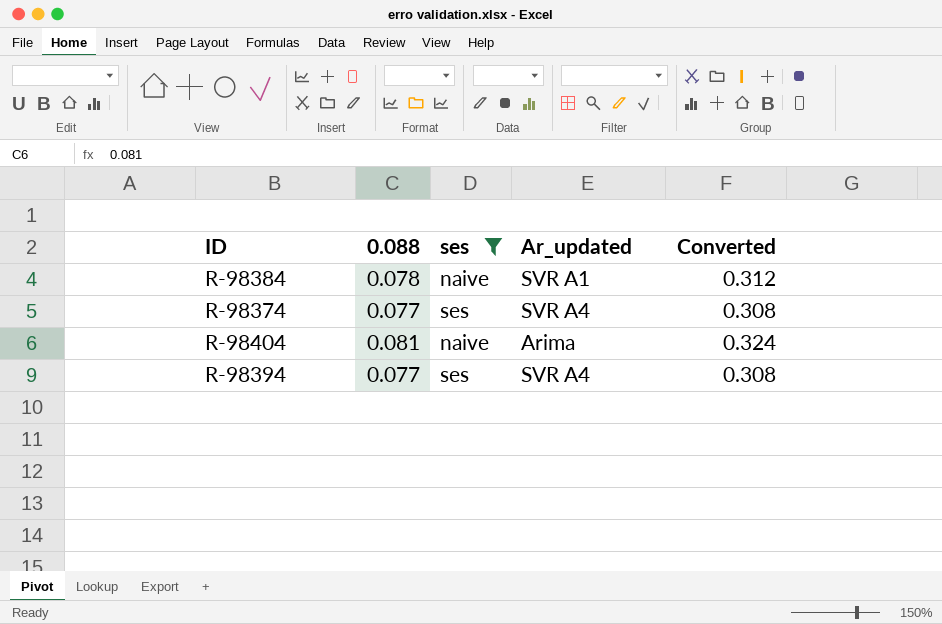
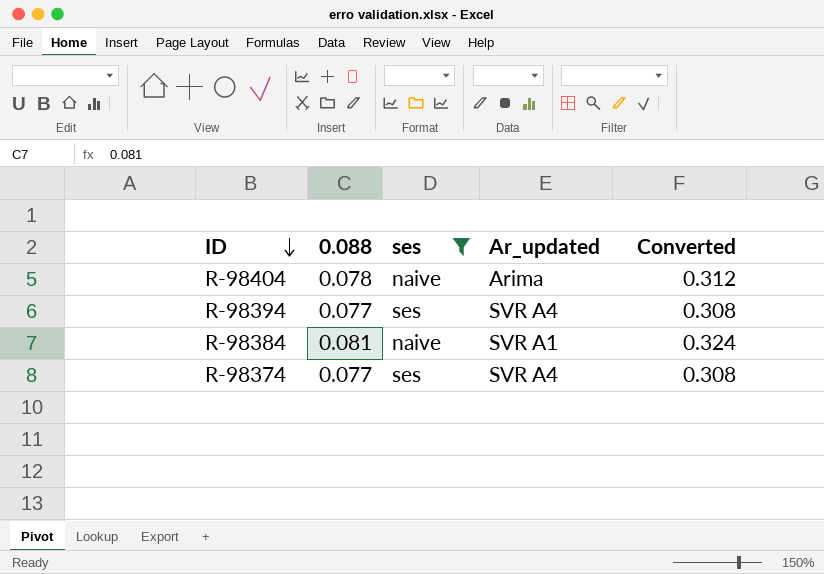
row order: none -> ID descending
R-98404 | 0.088: 0.081 -> 0.078
R-98404 | Converted: 0.324 -> 0.312
R-98384 | 0.088: 0.078 -> 0.081
R-98384 | Converted: 0.312 -> 0.324

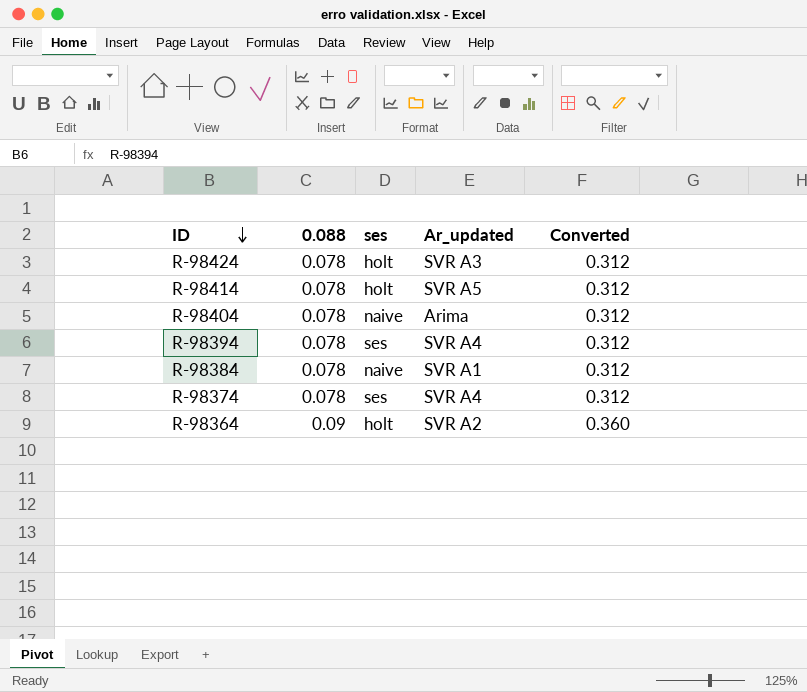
filter: ses != holt -> none
R-98394 | 0.088: 0.077 -> 0.078
R-98394 | Converted: 0.308 -> 0.312
R-98384 | 0.088: 0.081 -> 0.078
R-98384 | Converted: 0.324 -> 0.312
R-98374 | 0.088: 0.077 -> 0.078
R-98374 | Converted: 0.308 -> 0.312

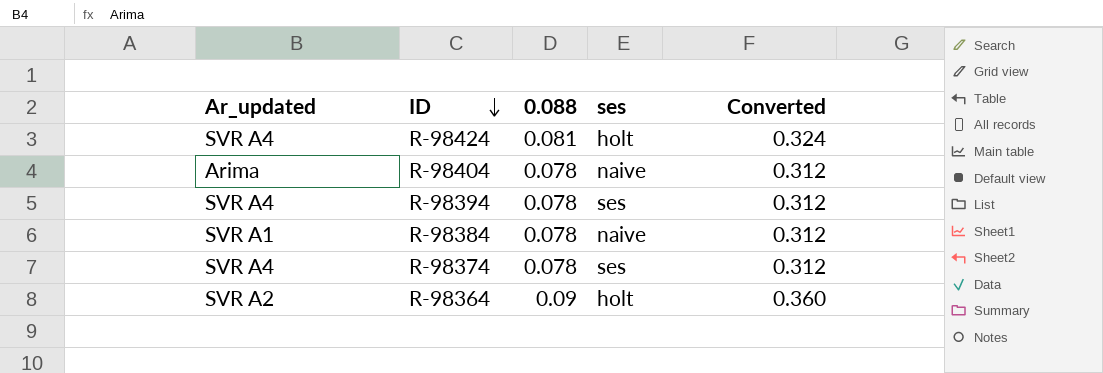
column Ar_updated | position: 4 -> 1
row R-98414: 0.078 | holt | SVR A5 | 0.312 -> none
R-98424 | Ar_updated: SVR A3 -> SVR A4
R-98424 | 0.088: 0.078 -> 0.081
R-98424 | Converted: 0.312 -> 0.324

